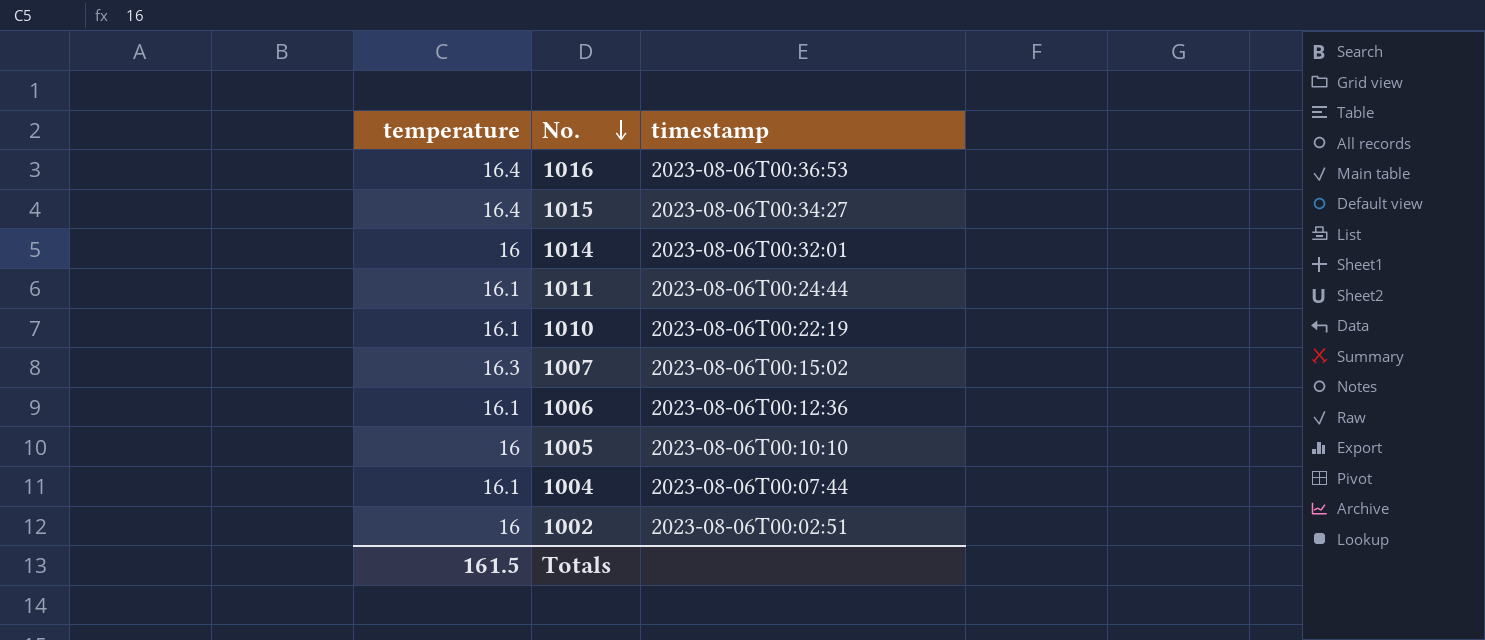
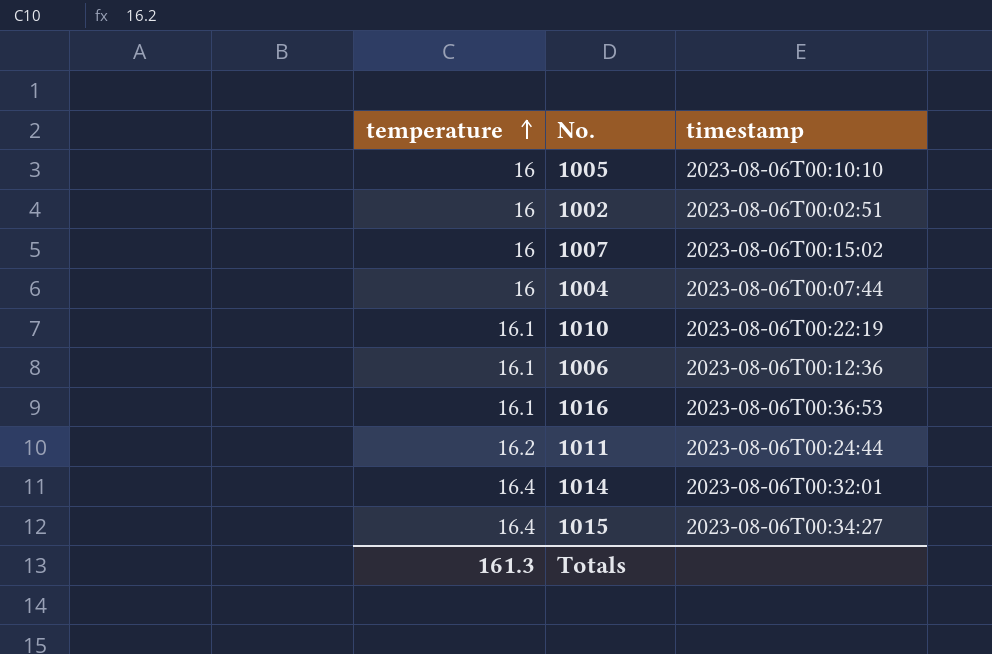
row order: No. descending -> temperature ascending
1007 | temperature: 16.3 -> 16
1004 | temperature: 16.1 -> 16
1016 | temperature: 16.4 -> 16.1
1011 | temperature: 16.1 -> 16.2
1014 | temperature: 16 -> 16.4
Totals | temperature: 161.5 -> 161.3

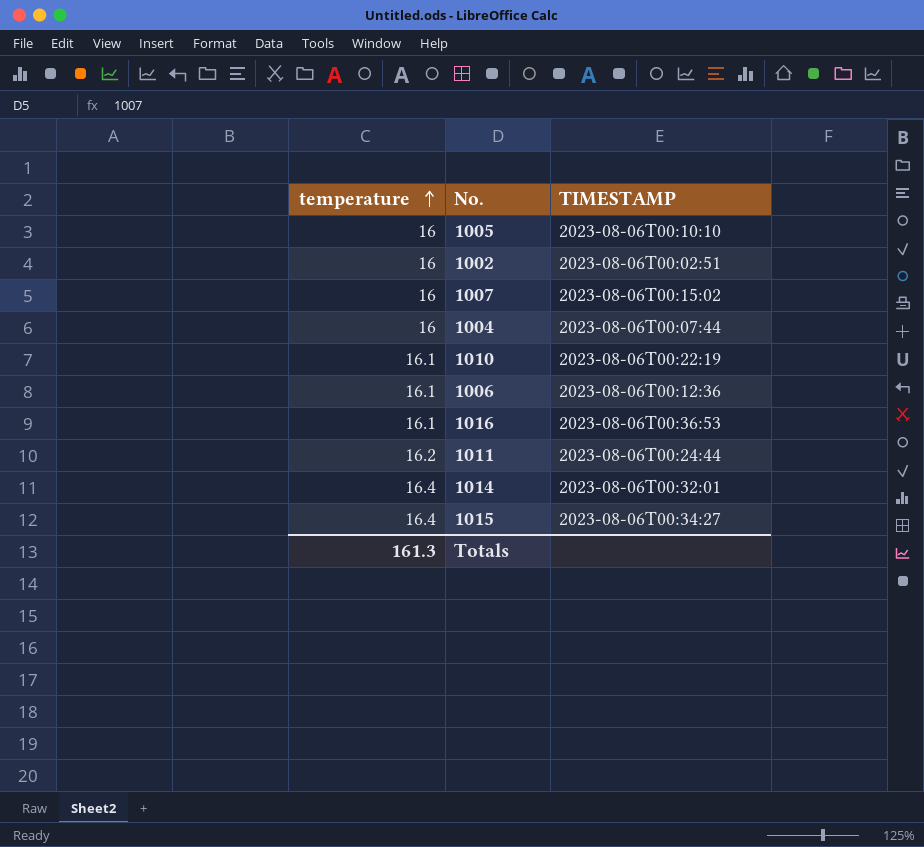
column name: timestamp -> TIMESTAMP

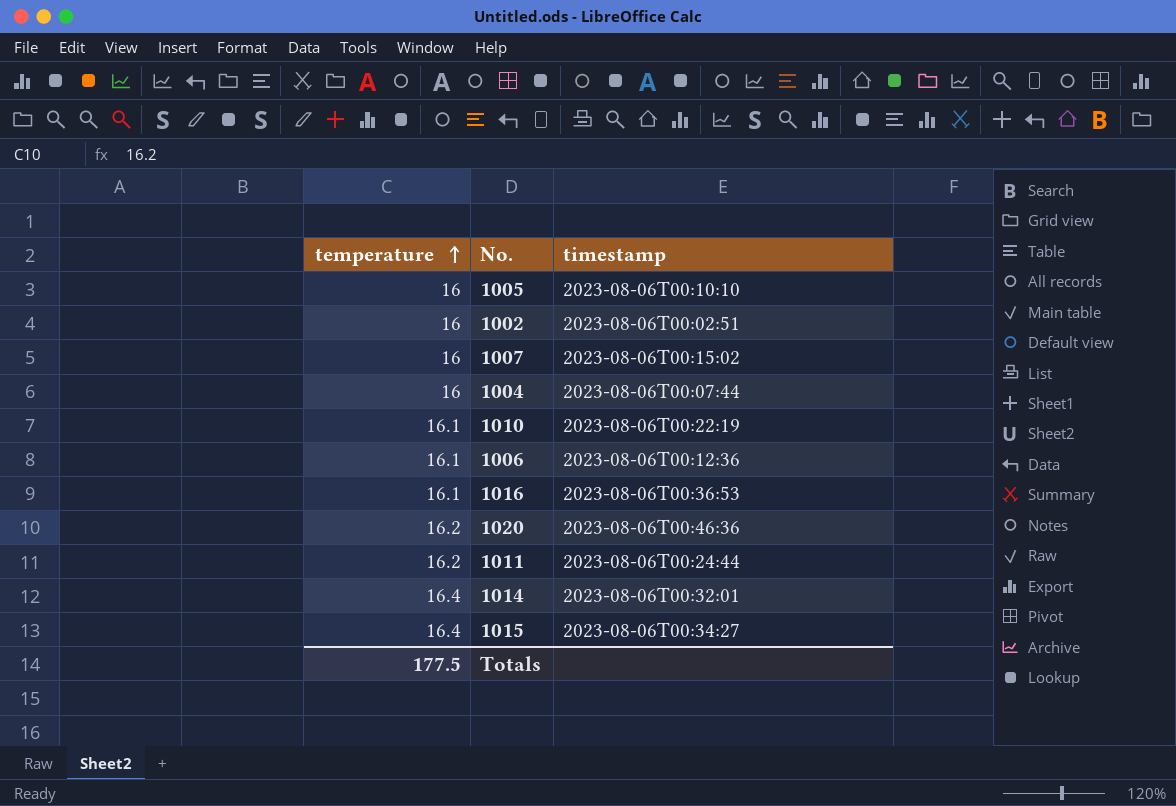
column name: TIMESTAMP -> timestamp
row 1020: none -> 16.2 | 2023-08-06T00:46:36
Totals | temperature: 161.3 -> 177.5

